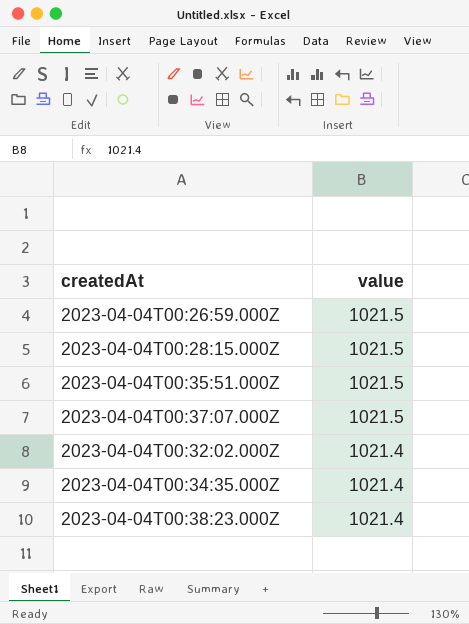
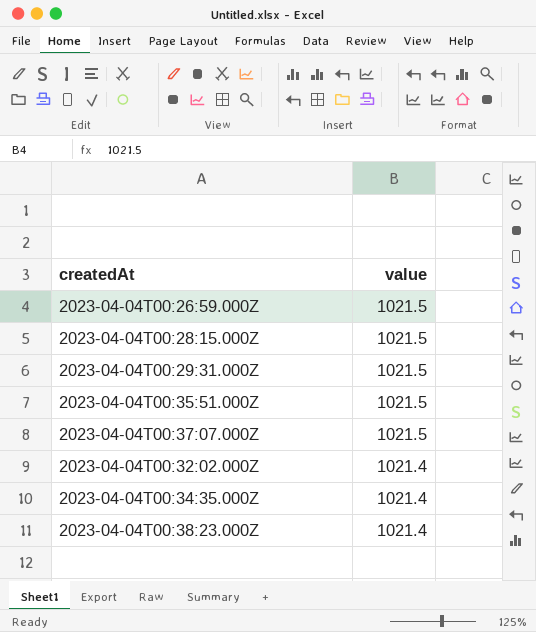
row 2023-04-04T00:29:31.000Z: none -> 1021.5

